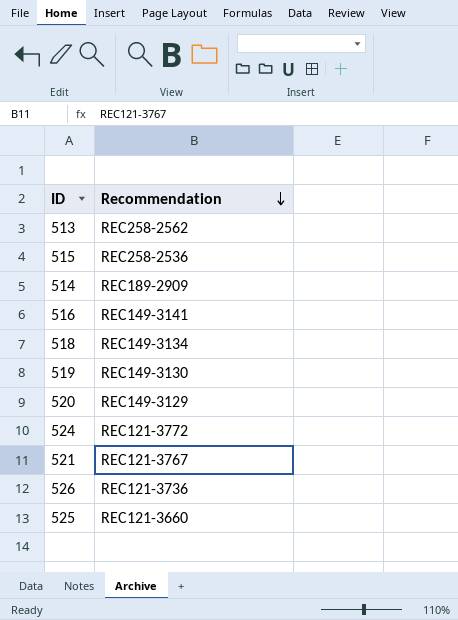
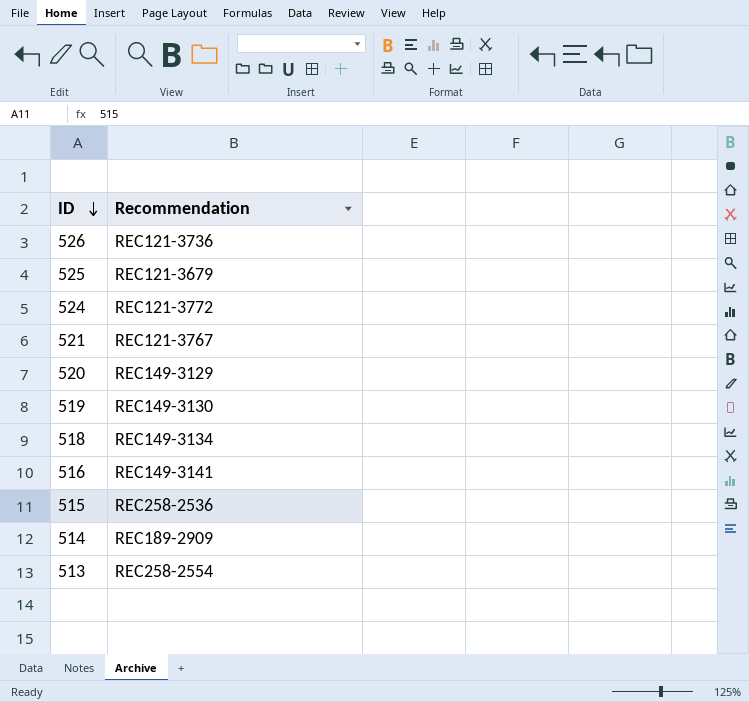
row order: Recommendation descending -> ID descending
525 | Recommendation: REC121-3660 -> REC121-3679
513 | Recommendation: REC258-2562 -> REC258-2554

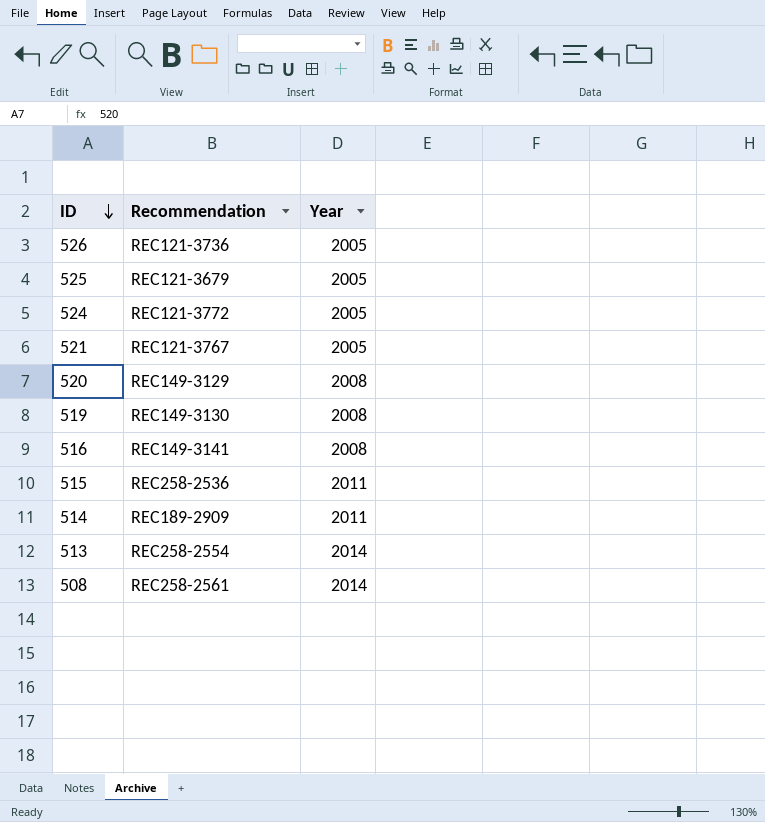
column Year | position: none -> 3
row 518: REC149-3134 -> none
row 508: none -> REC258-2561 | 2014

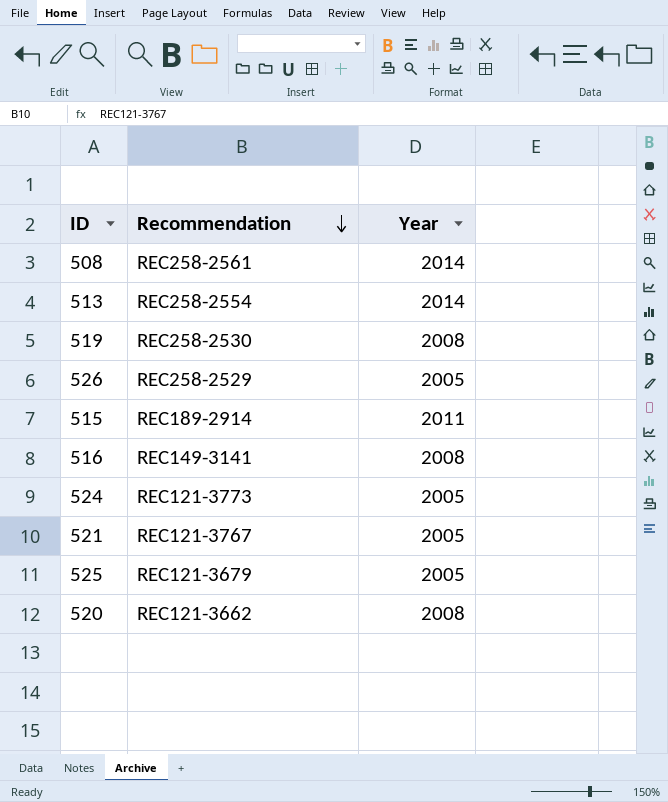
row order: ID descending -> Recommendation descending
row 514: REC189-2909 | 2011 -> none
519 | Recommendation: REC149-3130 -> REC258-2530
526 | Recommendation: REC121-3736 -> REC258-2529
515 | Recommendation: REC258-2536 -> REC189-2914
524 | Recommendation: REC121-3772 -> REC121-3773
520 | Recommendation: REC149-3129 -> REC121-3662

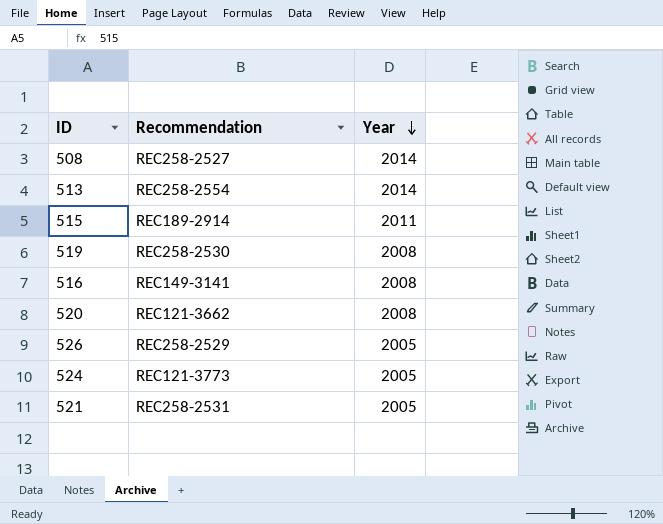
row order: Recommendation descending -> Year descending
row 525: REC121-3679 | 2005 -> none
508 | Recommendation: REC258-2561 -> REC258-2527
521 | Recommendation: REC121-3767 -> REC258-2531

